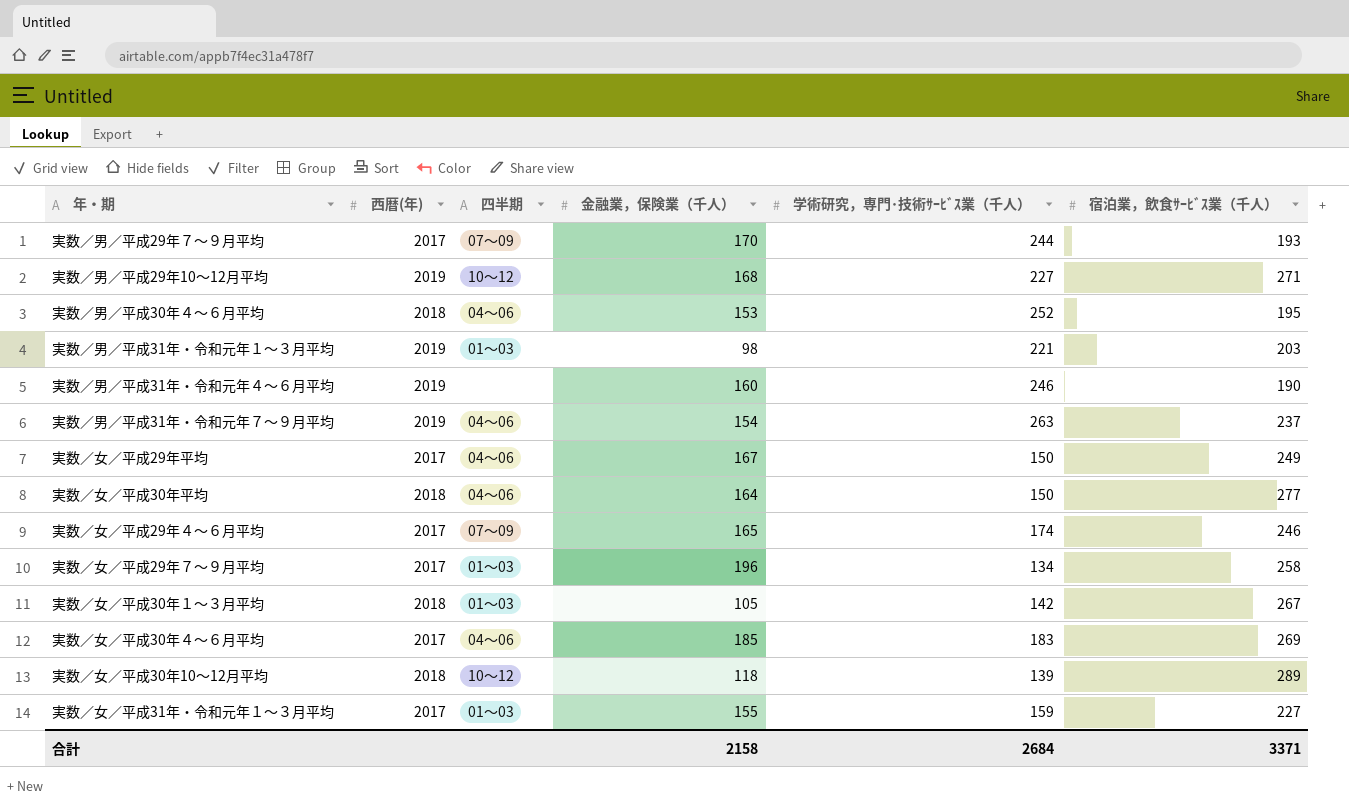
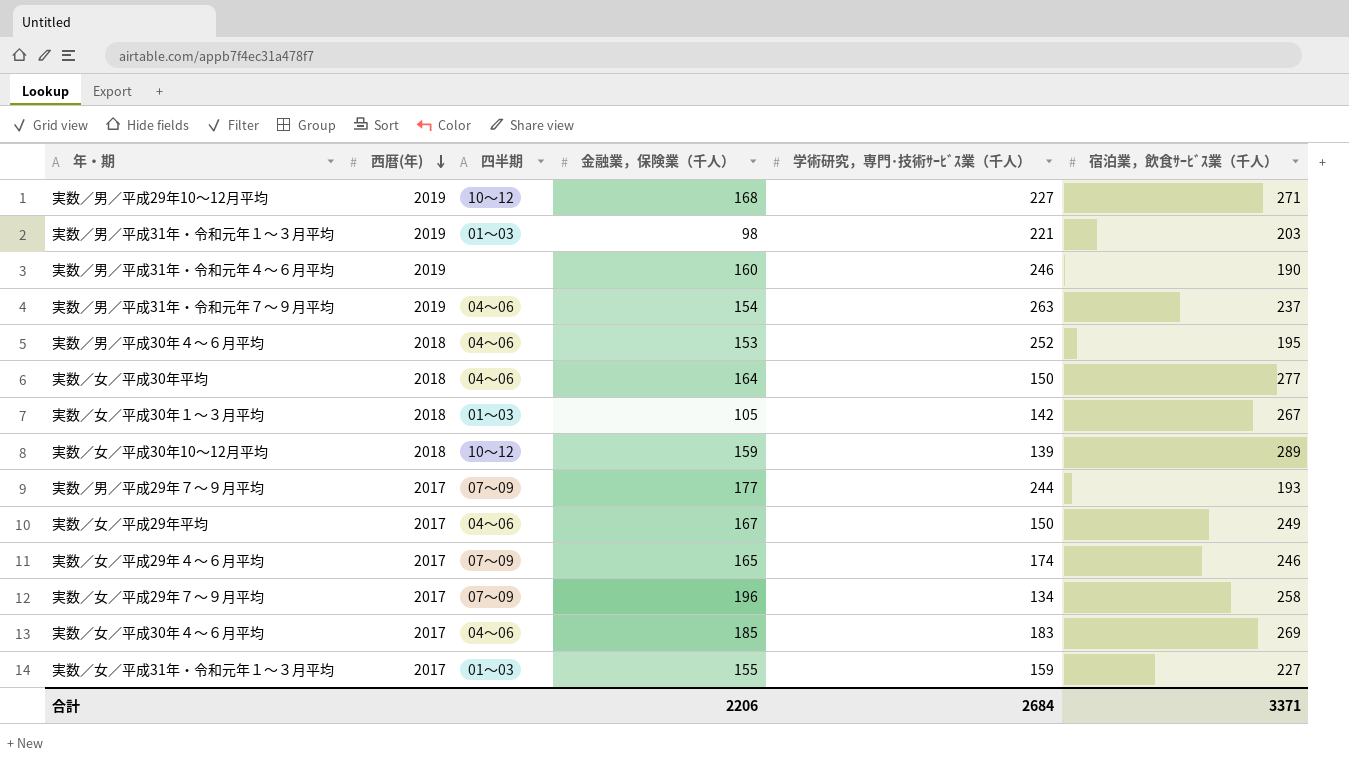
row order: none -> 西暦(年) descending
実数／女／平成30年10～12月平均 | 金融業，保険業（千人）: 118 -> 159
実数／男／平成29年７～９月平均 | 金融業，保険業（千人）: 170 -> 177
実数／女／平成29年７～９月平均 | 四半期: 01～03 -> 07～09
合計 | 金融業，保険業（千人）: 2158 -> 2206

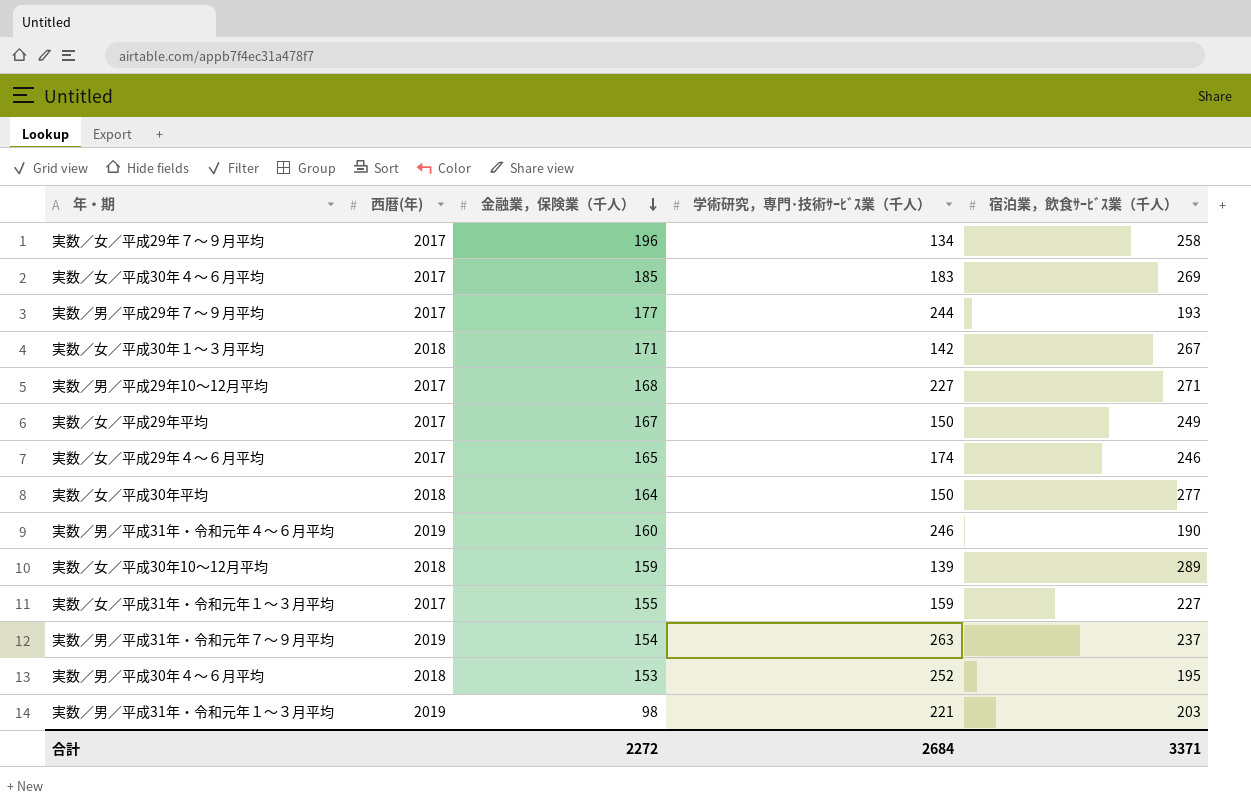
row order: 西暦(年) descending -> 金融業，保険業（千人） descending
column 四半期 | position: 3 -> none
実数／女／平成30年１～３月平均 | 金融業，保険業（千人）: 105 -> 171
実数／男／平成29年10～12月平均 | 西暦(年): 2019 -> 2017
合計 | 金融業，保険業（千人）: 2206 -> 2272

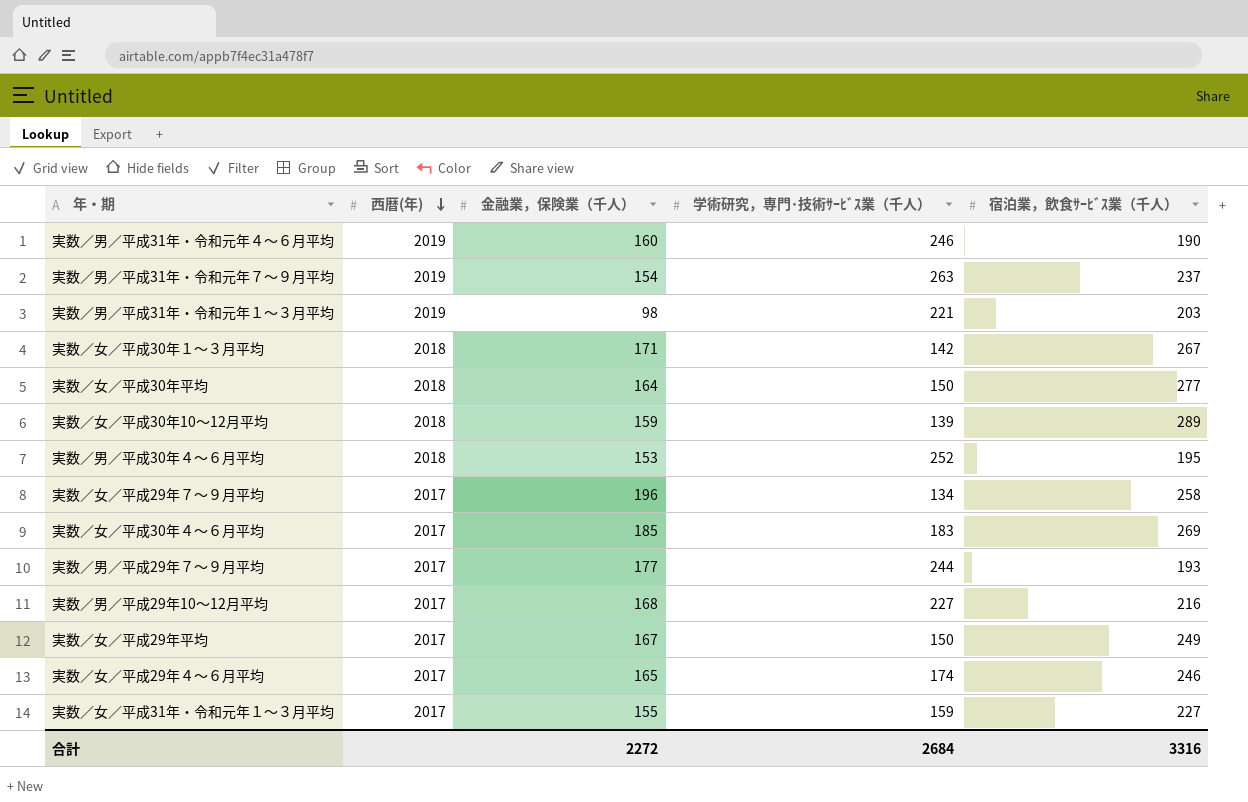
row order: 金融業，保険業（千人） descending -> 西暦(年) descending
実数／男／平成29年10～12月平均 | 宿泊業，飲食ｻｰﾋﾞｽ業（千人）: 271 -> 216
合計 | 宿泊業，飲食ｻｰﾋﾞｽ業（千人）: 3371 -> 3316

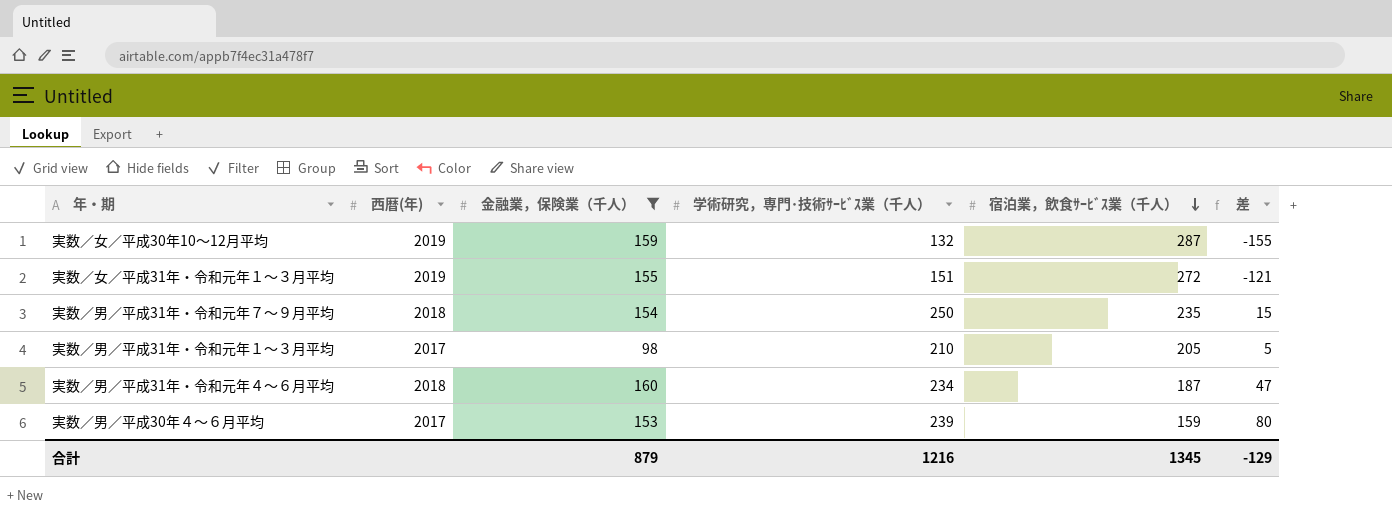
filter: none -> 金融業，保険業（千人） <= 160
row order: 西暦(年) descending -> 宿泊業，飲食ｻｰﾋﾞｽ業（千人） descending
column 差 | formula: none -> [学術研究，専門･技術ｻｰﾋﾞｽ業（千人）] - [宿泊業，飲食ｻｰﾋﾞｽ業（千人）]
実数／女／平成30年10～12月平均 | 西暦(年): 2018 -> 2019
実数／女／平成30年10～12月平均 | 学術研究，専門･技術ｻｰﾋﾞｽ業（千人）: 139 -> 132
実数／女／平成30年10～12月平均 | 宿泊業，飲食ｻｰﾋﾞｽ業（千人）: 289 -> 287
実数／女／平成31年・令和元年１～３月平均 | 西暦(年): 2017 -> 2019
実数／女／平成31年・令和元年１～３月平均 | 学術研究，専門･技術ｻｰﾋﾞｽ業（千人）: 159 -> 151
実数／女／平成31年・令和元年１～３月平均 | 宿泊業，飲食ｻｰﾋﾞｽ業（千人）: 227 -> 272
実数／男／平成31年・令和元年７～９月平均 | 西暦(年): 2019 -> 2018
実数／男／平成31年・令和元年７～９月平均 | 学術研究，専門･技術ｻｰﾋﾞｽ業（千人）: 263 -> 250
実数／男／平成31年・令和元年７～９月平均 | 宿泊業，飲食ｻｰﾋﾞｽ業（千人）: 237 -> 235
実数／男／平成31年・令和元年１～３月平均 | 西暦(年): 2019 -> 2017
実数／男／平成31年・令和元年１～３月平均 | 学術研究，専門･技術ｻｰﾋﾞｽ業（千人）: 221 -> 210
実数／男／平成31年・令和元年１～３月平均 | 宿泊業，飲食ｻｰﾋﾞｽ業（千人）: 203 -> 205
実数／男／平成31年・令和元年４～６月平均 | 西暦(年): 2019 -> 2018
実数／男／平成31年・令和元年４～６月平均 | 学術研究，専門･技術ｻｰﾋﾞｽ業（千人）: 246 -> 234
実数／男／平成31年・令和元年４～６月平均 | 宿泊業，飲食ｻｰﾋﾞｽ業（千人）: 190 -> 187
実数／男／平成30年４～６月平均 | 西暦(年): 2018 -> 2017
実数／男／平成30年４～６月平均 | 学術研究，専門･技術ｻｰﾋﾞｽ業（千人）: 252 -> 239
実数／男／平成30年４～６月平均 | 宿泊業，飲食ｻｰﾋﾞｽ業（千人）: 195 -> 159
合計 | 金融業，保険業（千人）: 2272 -> 879
合計 | 学術研究，専門･技術ｻｰﾋﾞｽ業（千人）: 2684 -> 1216
合計 | 宿泊業，飲食ｻｰﾋﾞｽ業（千人）: 3316 -> 1345

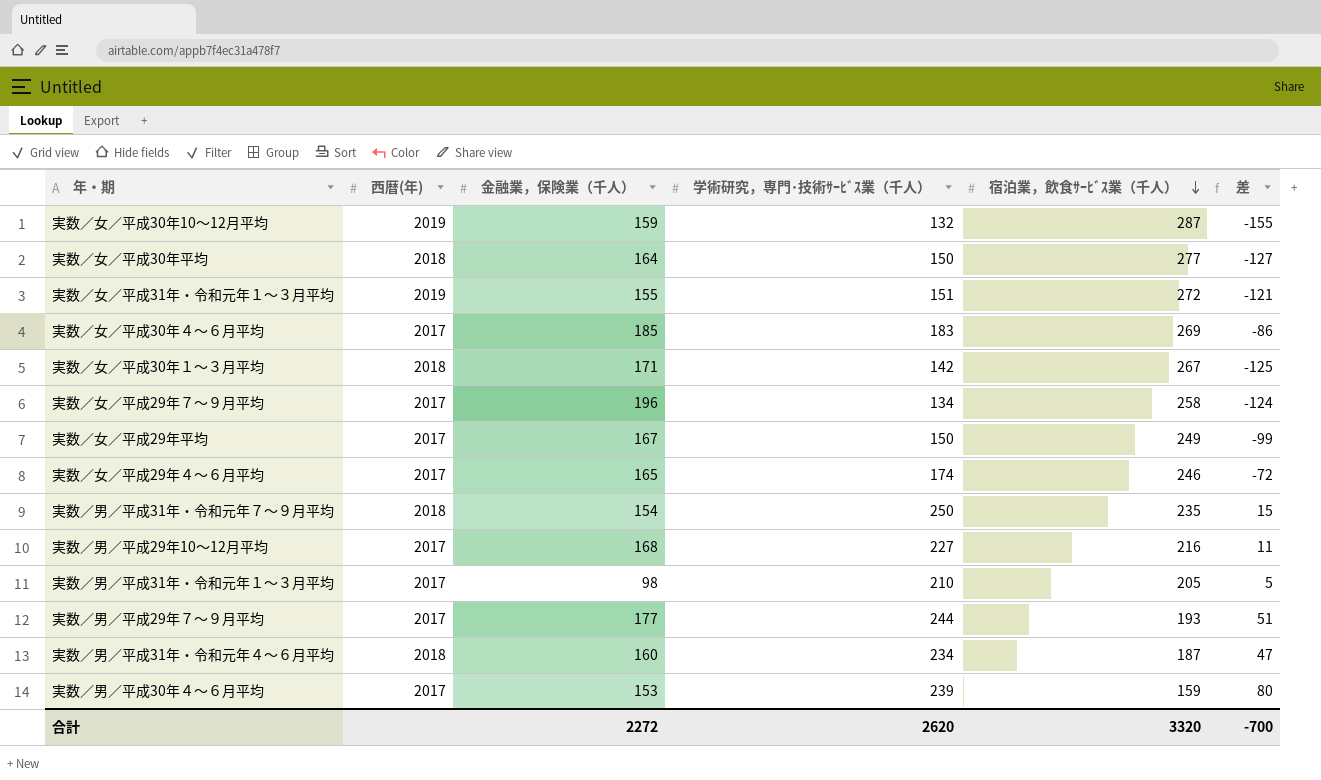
filter: 金融業，保険業（千人） <= 160 -> none
合計 | 金融業，保険業（千人）: 879 -> 2272
合計 | 学術研究，専門･技術ｻｰﾋﾞｽ業（千人）: 1216 -> 2620
合計 | 宿泊業，飲食ｻｰﾋﾞｽ業（千人）: 1345 -> 3320
合計 | 差: -129 -> -700

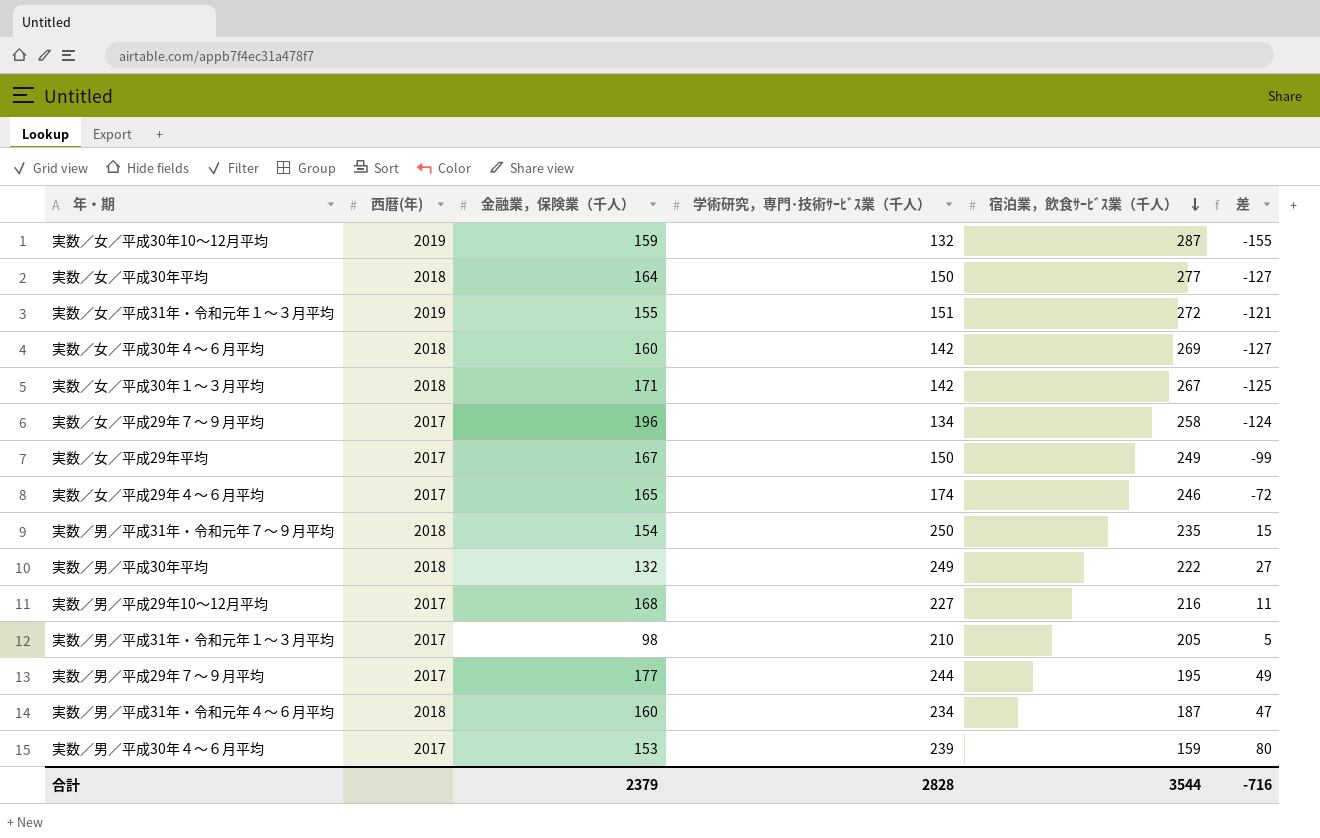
実数／女／平成30年４～６月平均 | 西暦(年): 2017 -> 2018
実数／女／平成30年４～６月平均 | 金融業，保険業（千人）: 185 -> 160
実数／女／平成30年４～６月平均 | 学術研究，専門･技術ｻｰﾋﾞｽ業（千人）: 183 -> 142
実数／女／平成30年４～６月平均 | 差: -86 -> -127
row 実数／男／平成30年平均: none -> 2018 | 132 | 249 | 222 | 27
実数／男／平成29年７～９月平均 | 宿泊業，飲食ｻｰﾋﾞｽ業（千人）: 193 -> 195
実数／男／平成29年７～９月平均 | 差: 51 -> 49
合計 | 金融業，保険業（千人）: 2272 -> 2379
合計 | 学術研究，専門･技術ｻｰﾋﾞｽ業（千人）: 2620 -> 2828
合計 | 宿泊業，飲食ｻｰﾋﾞｽ業（千人）: 3320 -> 3544
合計 | 差: -700 -> -716

